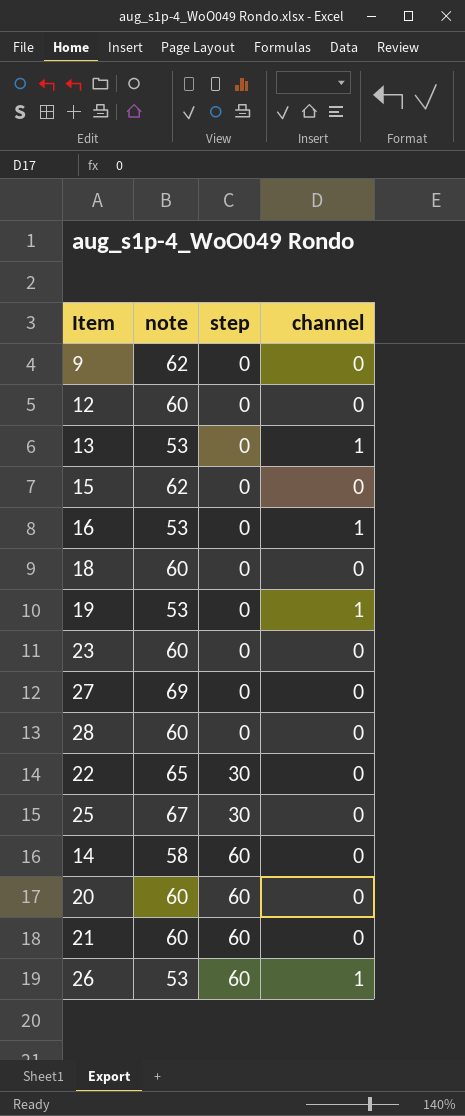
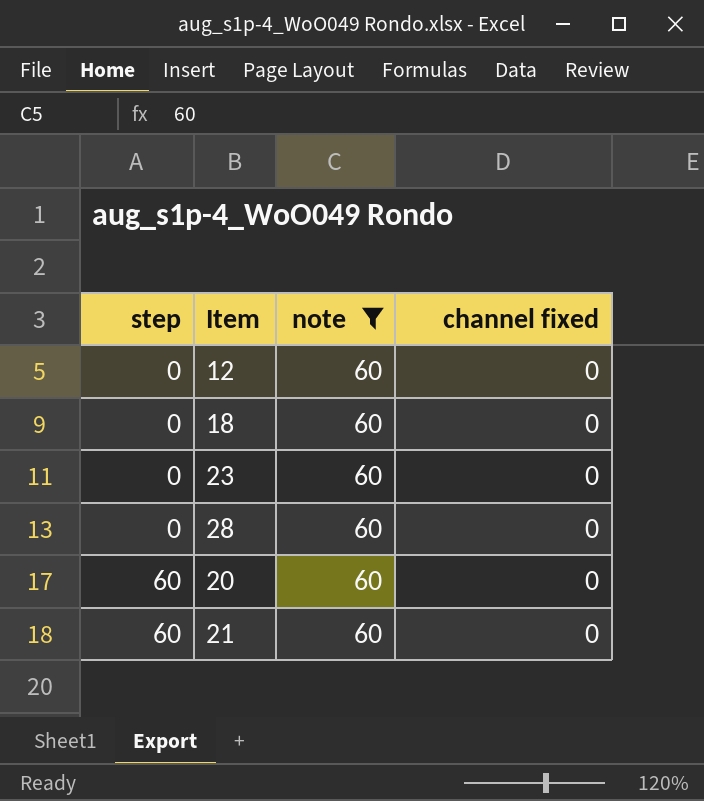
filter: none -> note = 60
column step | position: 3 -> 1
column name: channel -> channel fixed

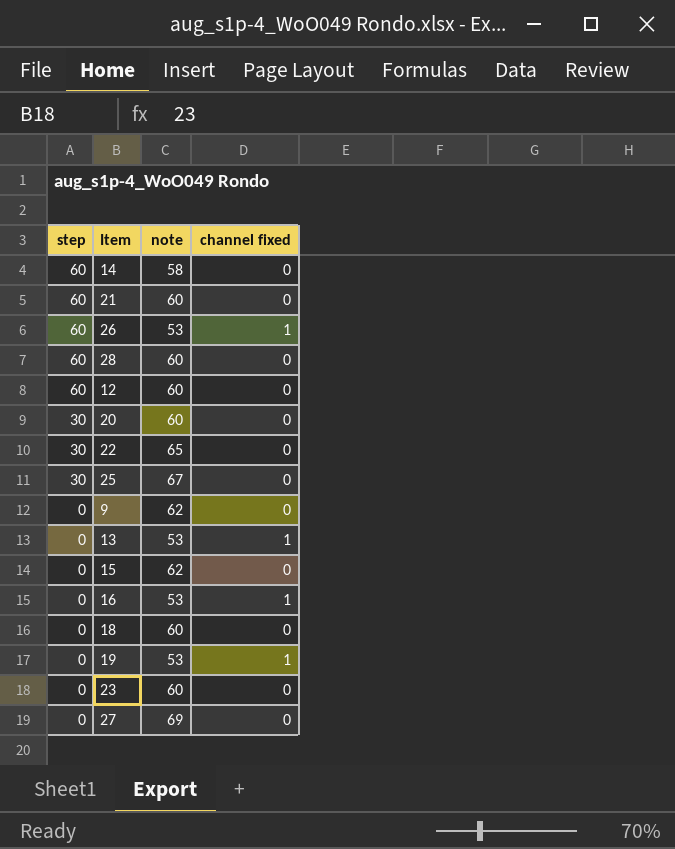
filter: note = 60 -> none
row order: step ascending -> step descending
28 | step: 0 -> 60
12 | step: 0 -> 60
20 | step: 60 -> 30

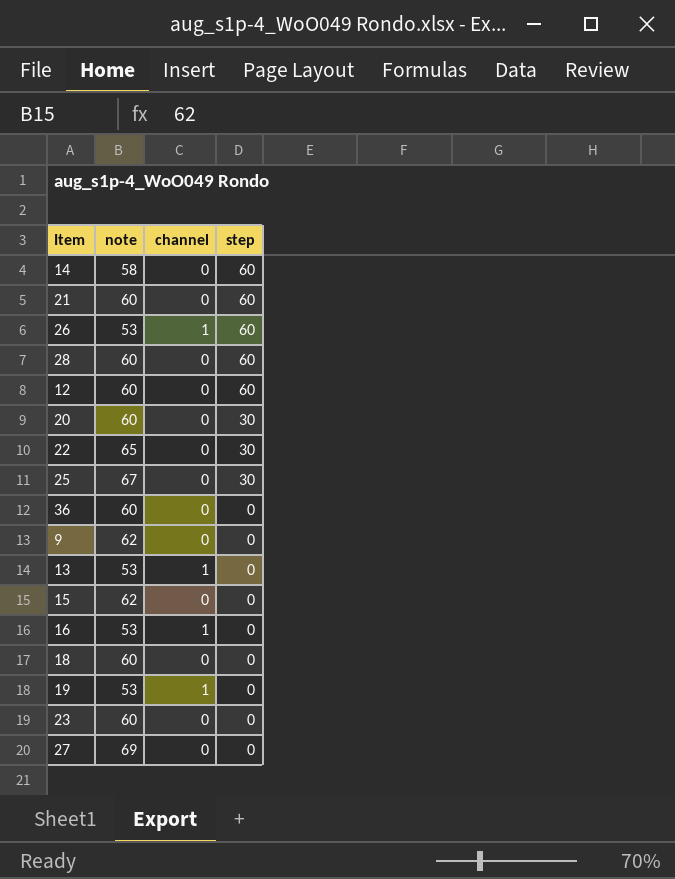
column name: channel fixed -> channel
column step | position: 1 -> 4
row 36: none -> 60 | 0 | 0

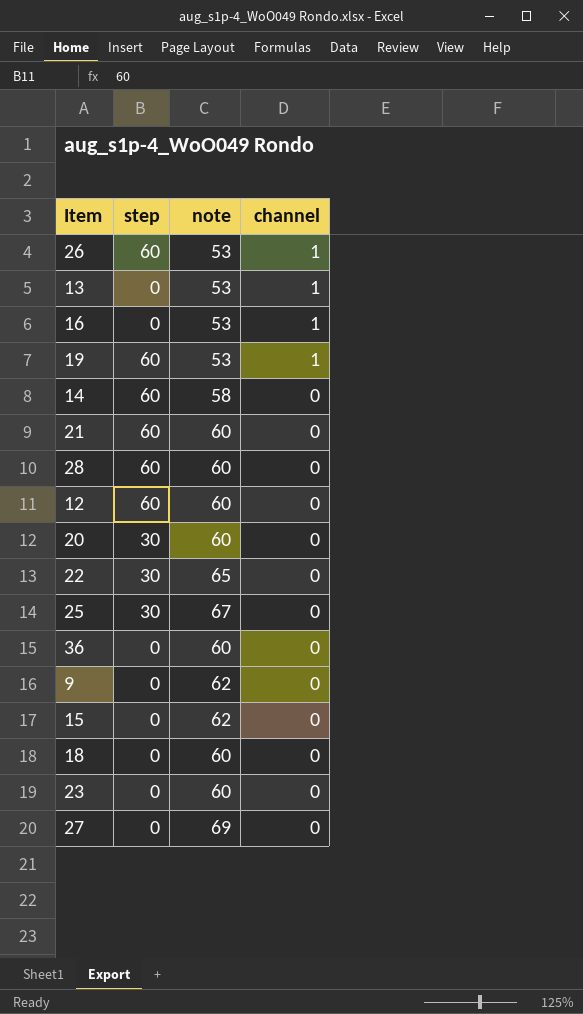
row order: step descending -> channel descending
column step | position: 4 -> 2
19 | step: 0 -> 60

